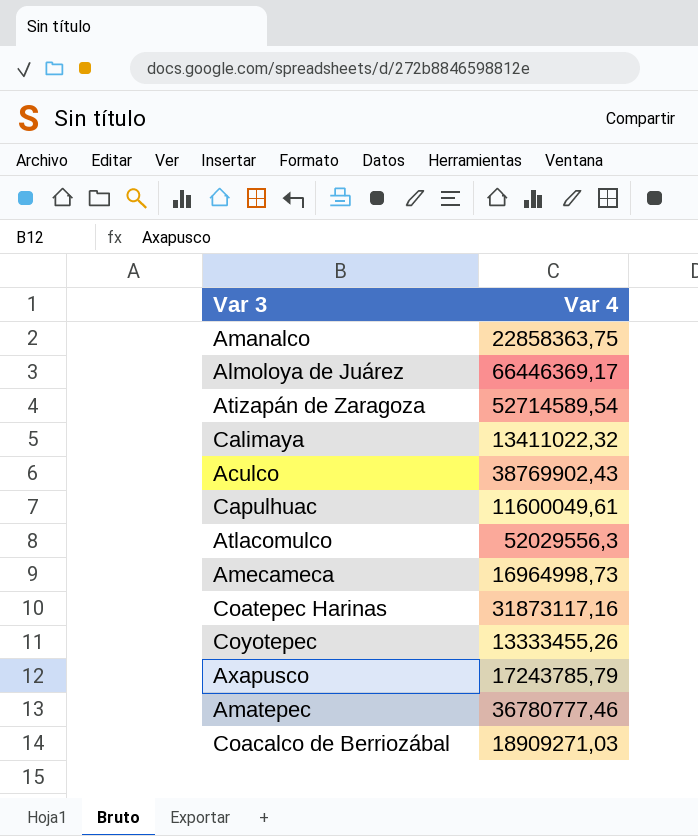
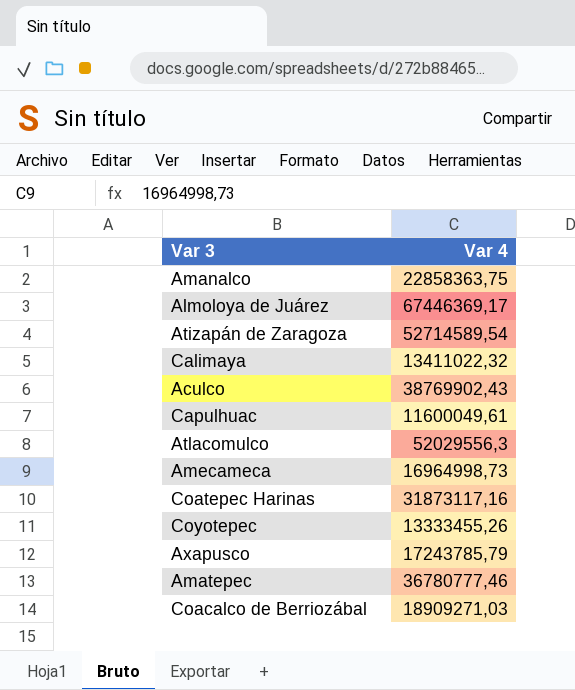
Almoloya de Juárez | Var 4: 66446369,17 -> 67446369,17

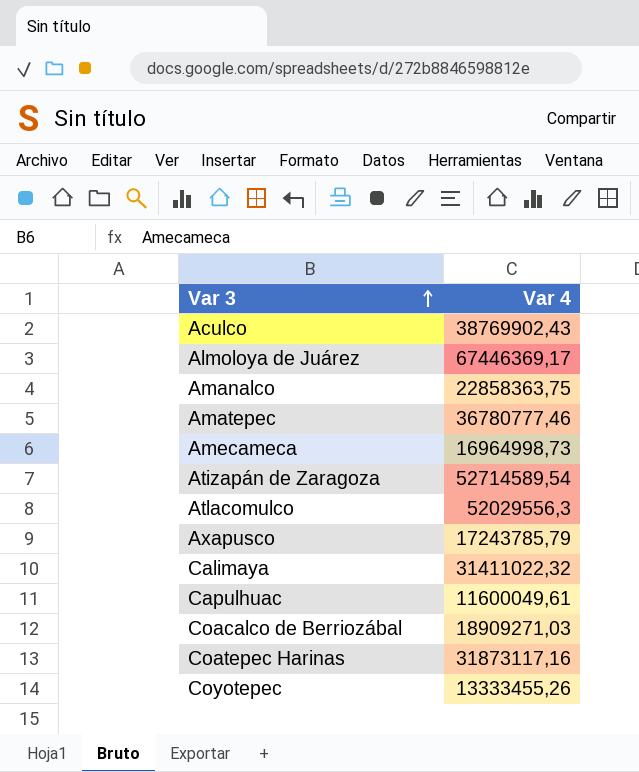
row order: none -> Var 3 ascending
Calimaya | Var 4: 13411022,32 -> 31411022,32

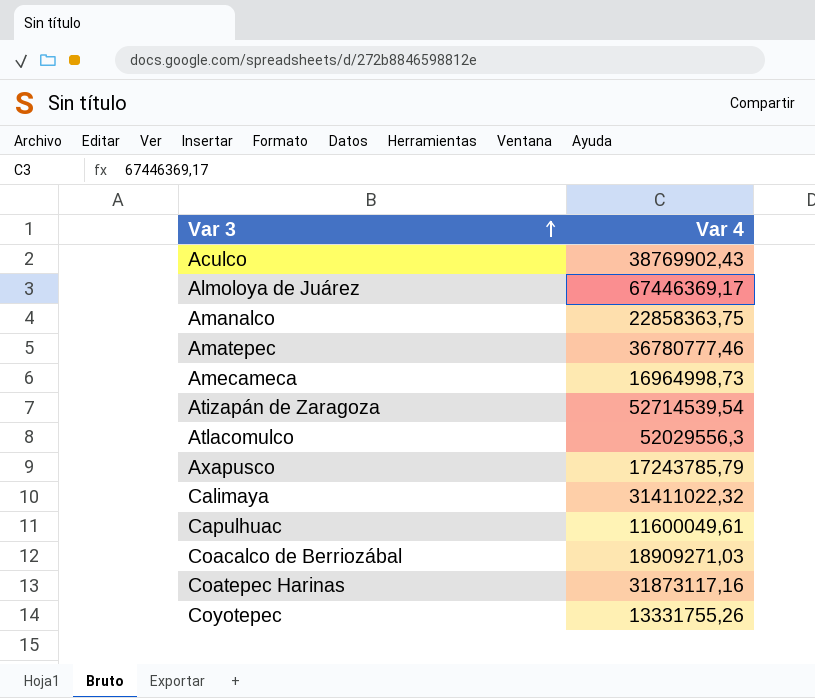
Atizapán de Zaragoza | Var 4: 52714589,54 -> 52714539,54
Coyotepec | Var 4: 13333455,26 -> 13331755,26

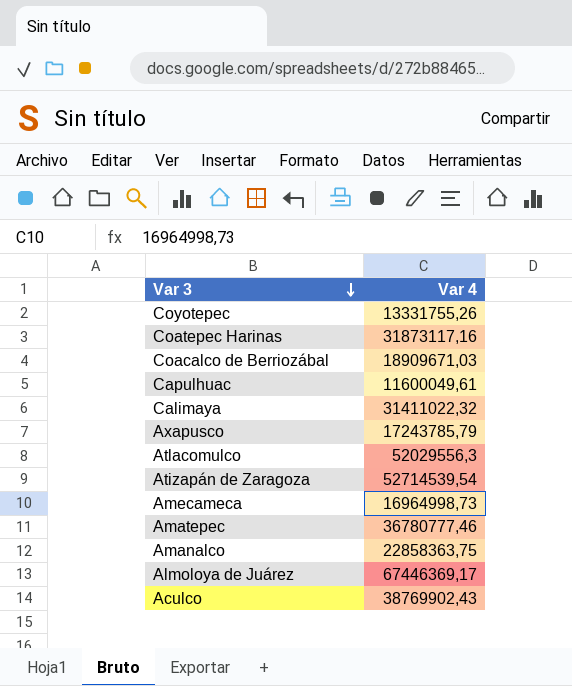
row order: Var 3 ascending -> Var 3 descending
Coacalco de Berriozábal | Var 4: 18909271,03 -> 18909671,03

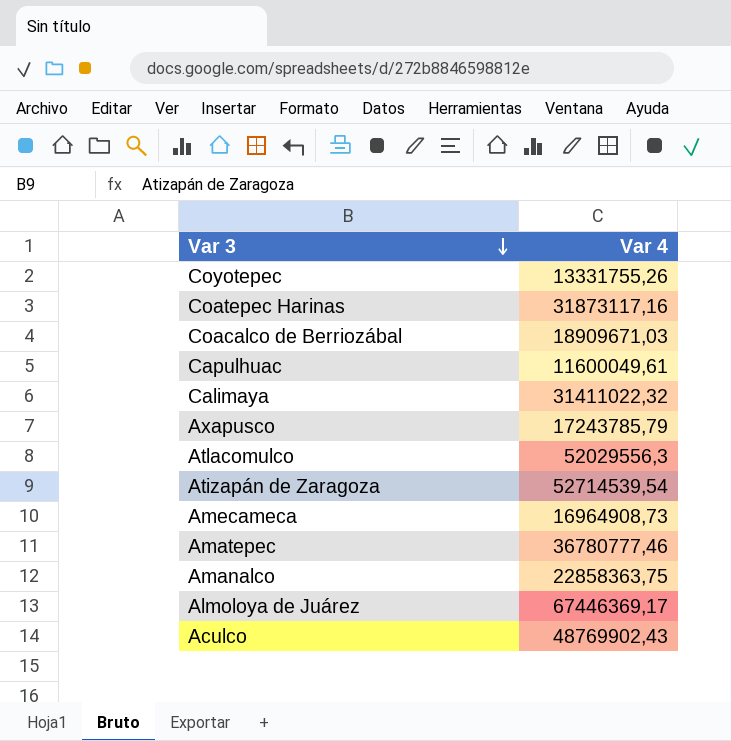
Amecameca | Var 4: 16964998,73 -> 16964908,73
Aculco | Var 4: 38769902,43 -> 48769902,43

